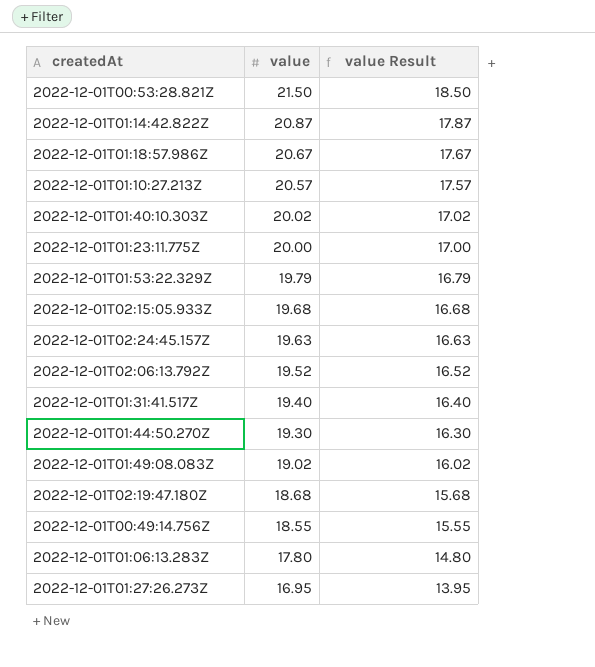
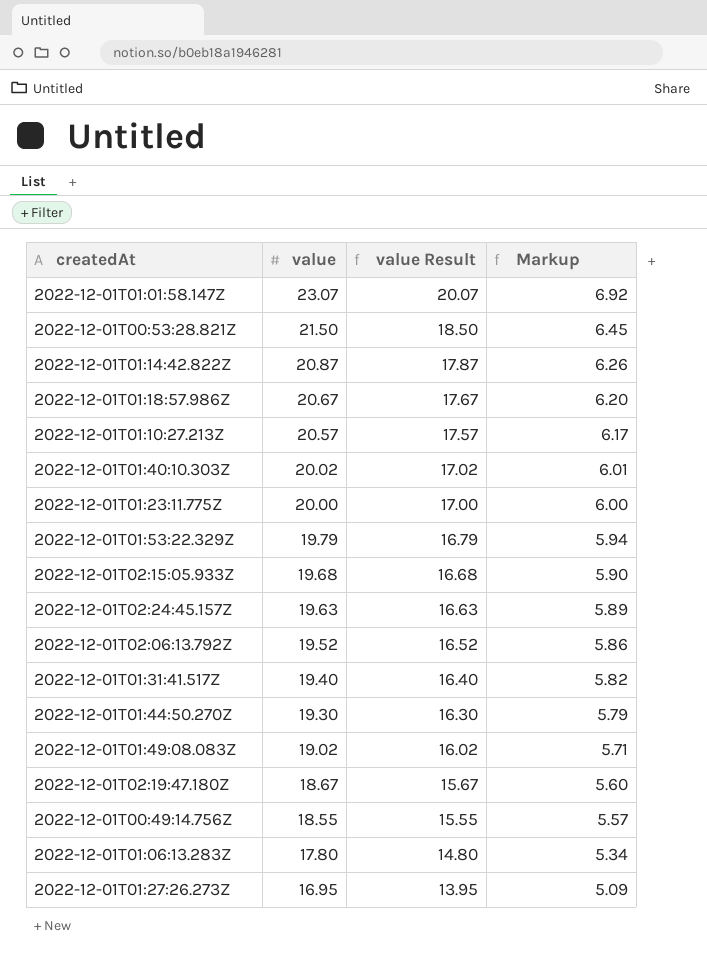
column Markup | formula: none -> [value] * 0.3
row 2022-12-01T01:01:58.147Z: none -> 23.07 | 20.07 | 6.92
2022-12-01T02:19:47.180Z | value: 18.68 -> 18.67
2022-12-01T02:19:47.180Z | value Result: 15.68 -> 15.67

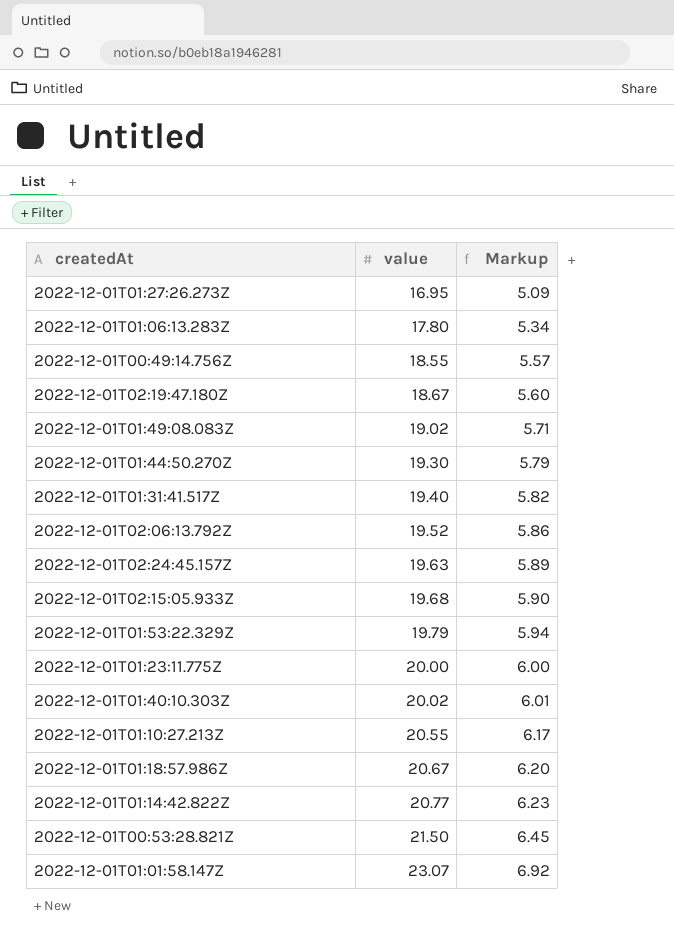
row order: value descending -> value ascending
column value Result | formula: [value] - 3 -> none
2022-12-01T01:10:27.213Z | value: 20.57 -> 20.55
2022-12-01T01:14:42.822Z | value: 20.87 -> 20.77
2022-12-01T01:14:42.822Z | Markup: 6.26 -> 6.23

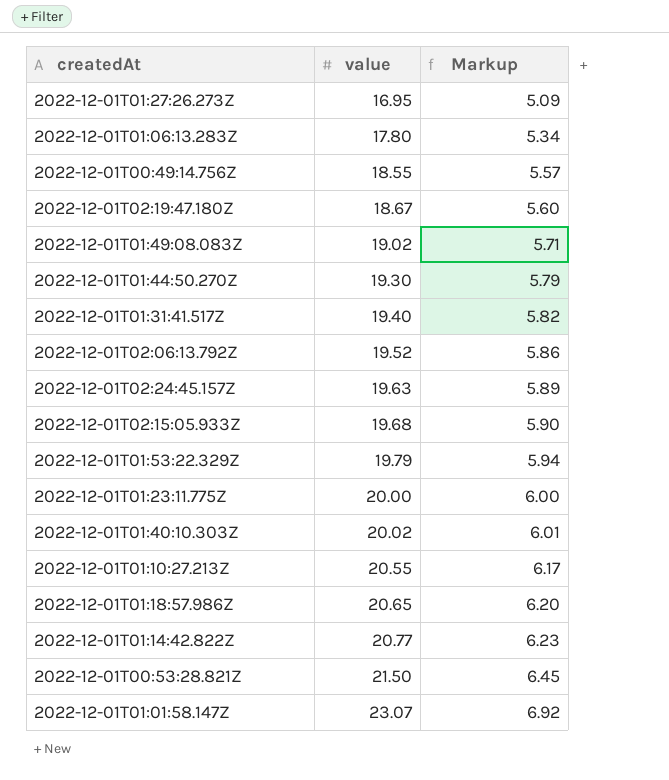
2022-12-01T01:18:57.986Z | value: 20.67 -> 20.65

